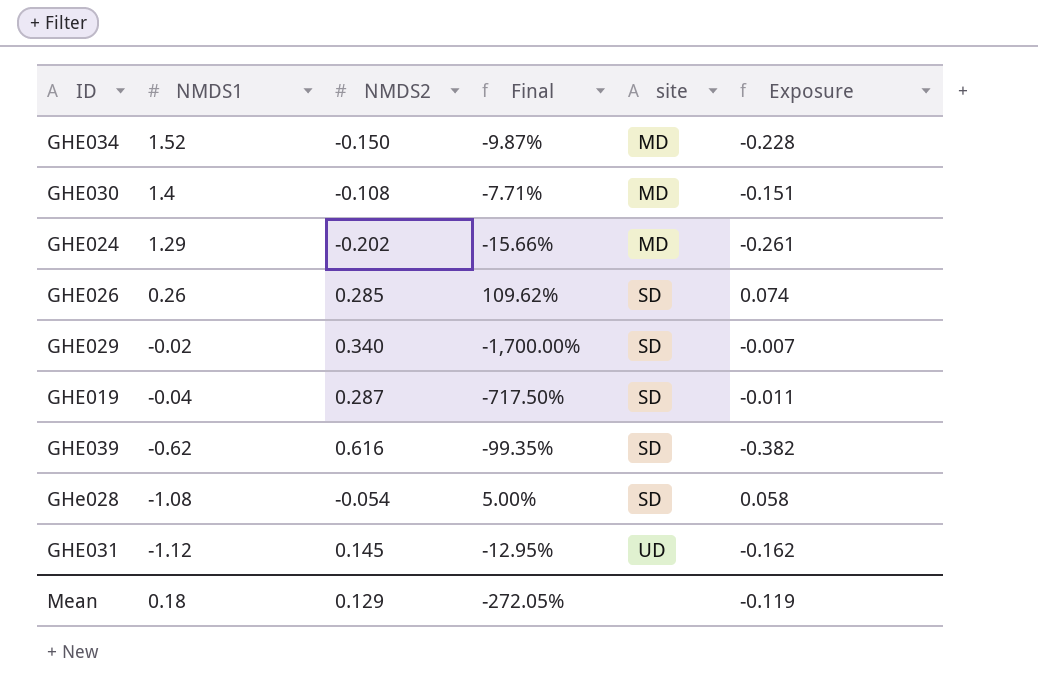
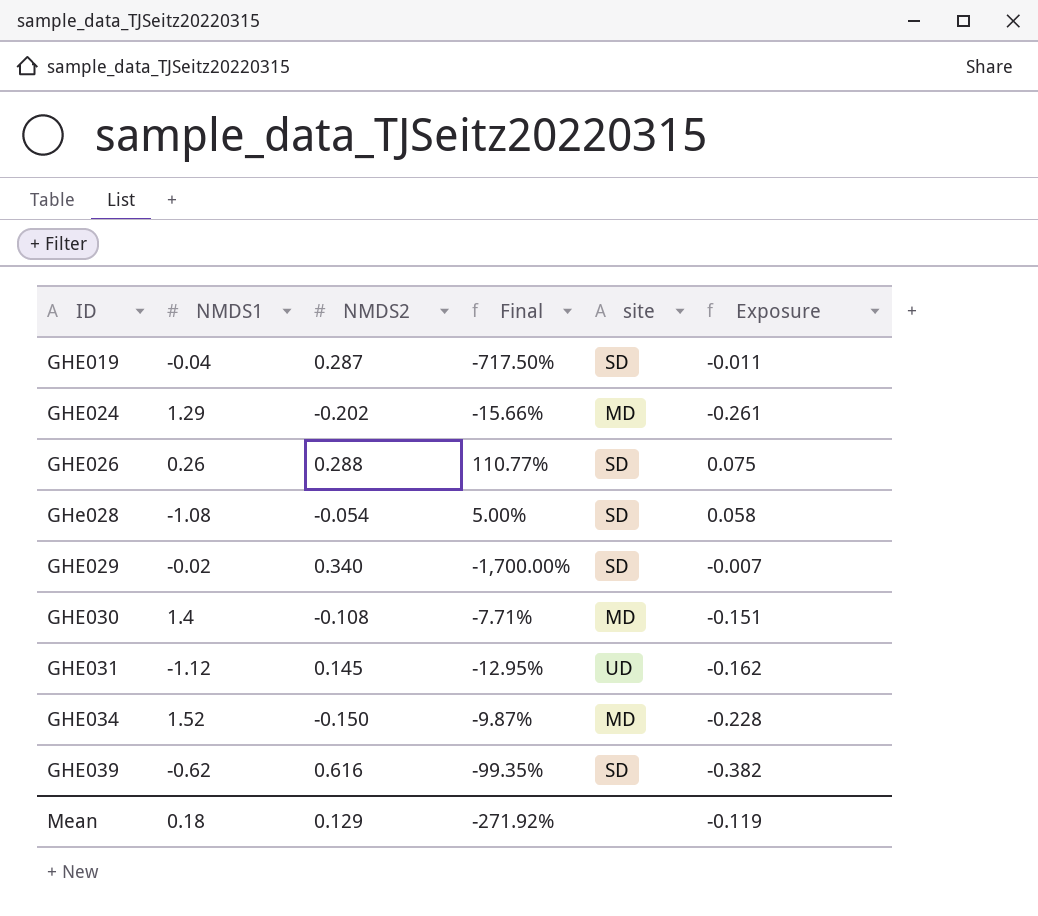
row order: NMDS1 descending -> ID ascending
GHE026 | NMDS2: 0.285 -> 0.288
GHE026 | Final: 109.62% -> 110.77%
GHE026 | Exposure: 0.074 -> 0.075
Mean | Final: -272.05% -> -271.92%

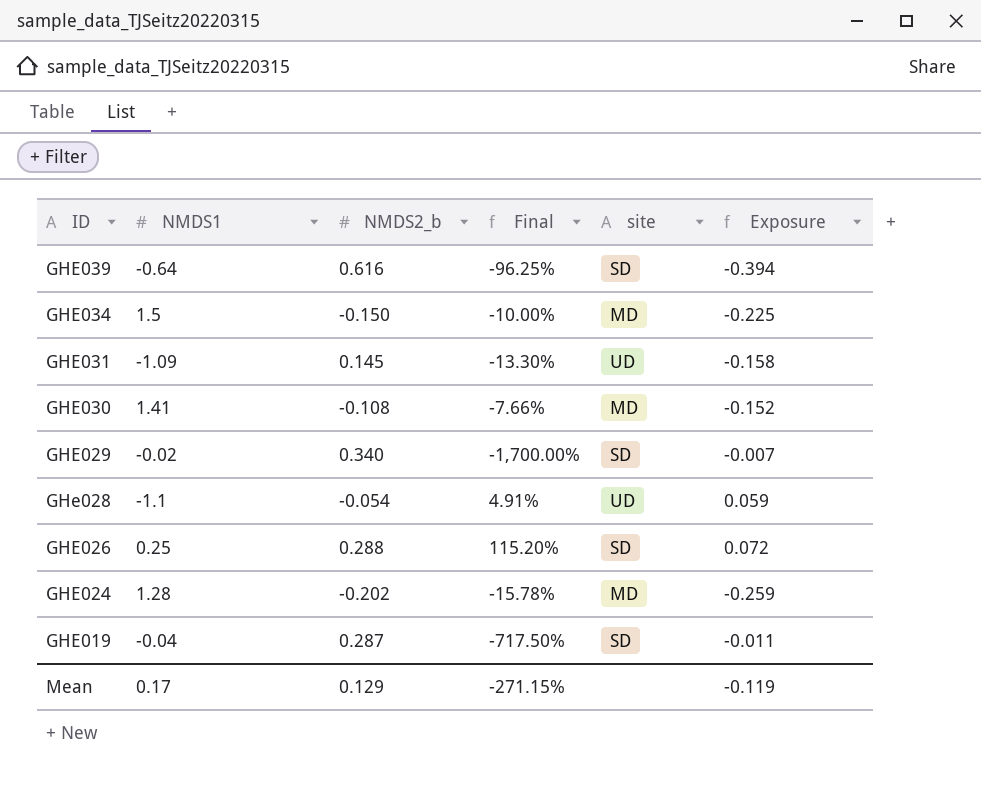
row order: ID ascending -> ID descending
column name: NMDS2 -> NMDS2_b
GHE039 | NMDS1: -0.62 -> -0.64
GHE039 | Final: -99.35% -> -96.25%
GHE039 | Exposure: -0.382 -> -0.394
GHE034 | NMDS1: 1.52 -> 1.5
GHE034 | Final: -9.87% -> -10.00%
GHE034 | Exposure: -0.228 -> -0.225
GHE031 | NMDS1: -1.12 -> -1.09
GHE031 | Final: -12.95% -> -13.30%
GHE031 | Exposure: -0.162 -> -0.158
GHE030 | NMDS1: 1.4 -> 1.41
GHE030 | Final: -7.71% -> -7.66%
GHE030 | Exposure: -0.151 -> -0.152
GHe028 | NMDS1: -1.08 -> -1.1
GHe028 | Final: 5.00% -> 4.91%
GHe028 | site: SD -> UD
GHe028 | Exposure: 0.058 -> 0.059
GHE026 | NMDS1: 0.26 -> 0.25
GHE026 | Final: 110.77% -> 115.20%
GHE026 | Exposure: 0.075 -> 0.072
GHE024 | NMDS1: 1.29 -> 1.28
GHE024 | Final: -15.66% -> -15.78%
GHE024 | Exposure: -0.261 -> -0.259
Mean | NMDS1: 0.18 -> 0.17
Mean | Final: -271.92% -> -271.15%

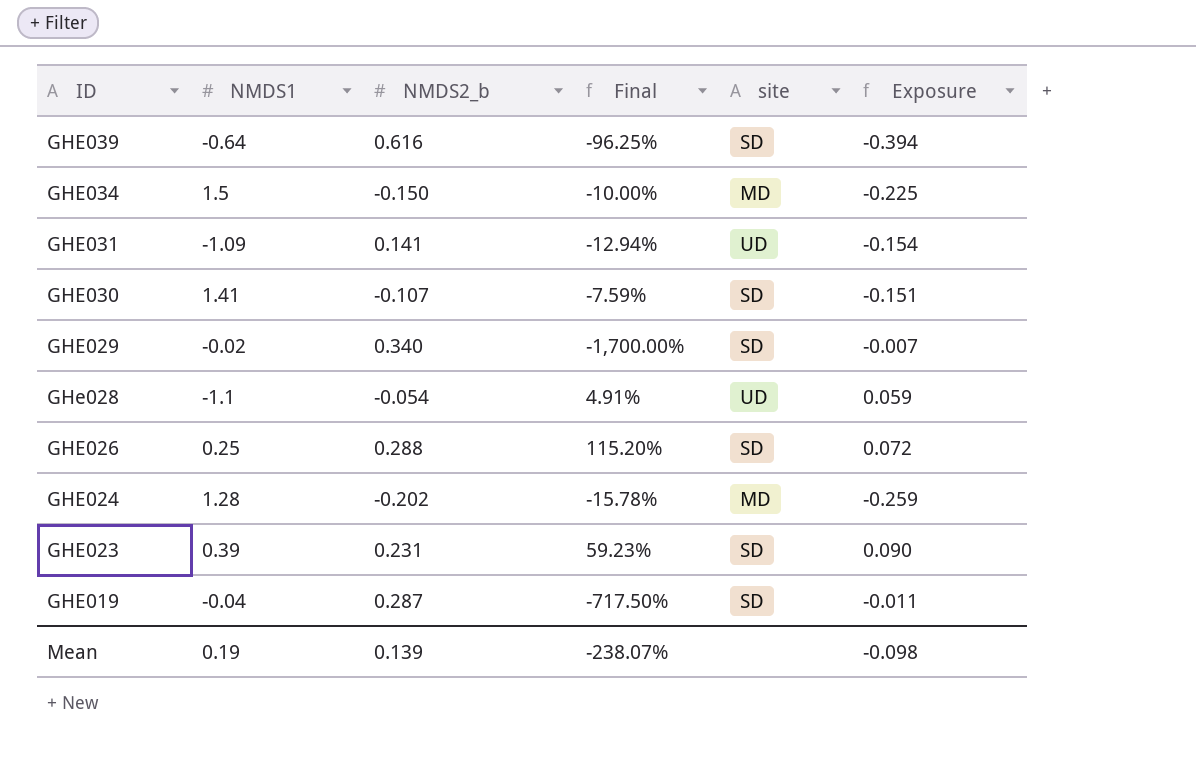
GHE031 | NMDS2_b: 0.145 -> 0.141
GHE031 | Final: -13.30% -> -12.94%
GHE031 | Exposure: -0.158 -> -0.154
GHE030 | NMDS2_b: -0.108 -> -0.107
GHE030 | Final: -7.66% -> -7.59%
GHE030 | site: MD -> SD
GHE030 | Exposure: -0.152 -> -0.151
row GHE023: none -> 0.39 | 0.231 | 59.23% | SD | 0.090
Mean | NMDS1: 0.17 -> 0.19
Mean | NMDS2_b: 0.129 -> 0.139
Mean | Final: -271.15% -> -238.07%
Mean | Exposure: -0.119 -> -0.098

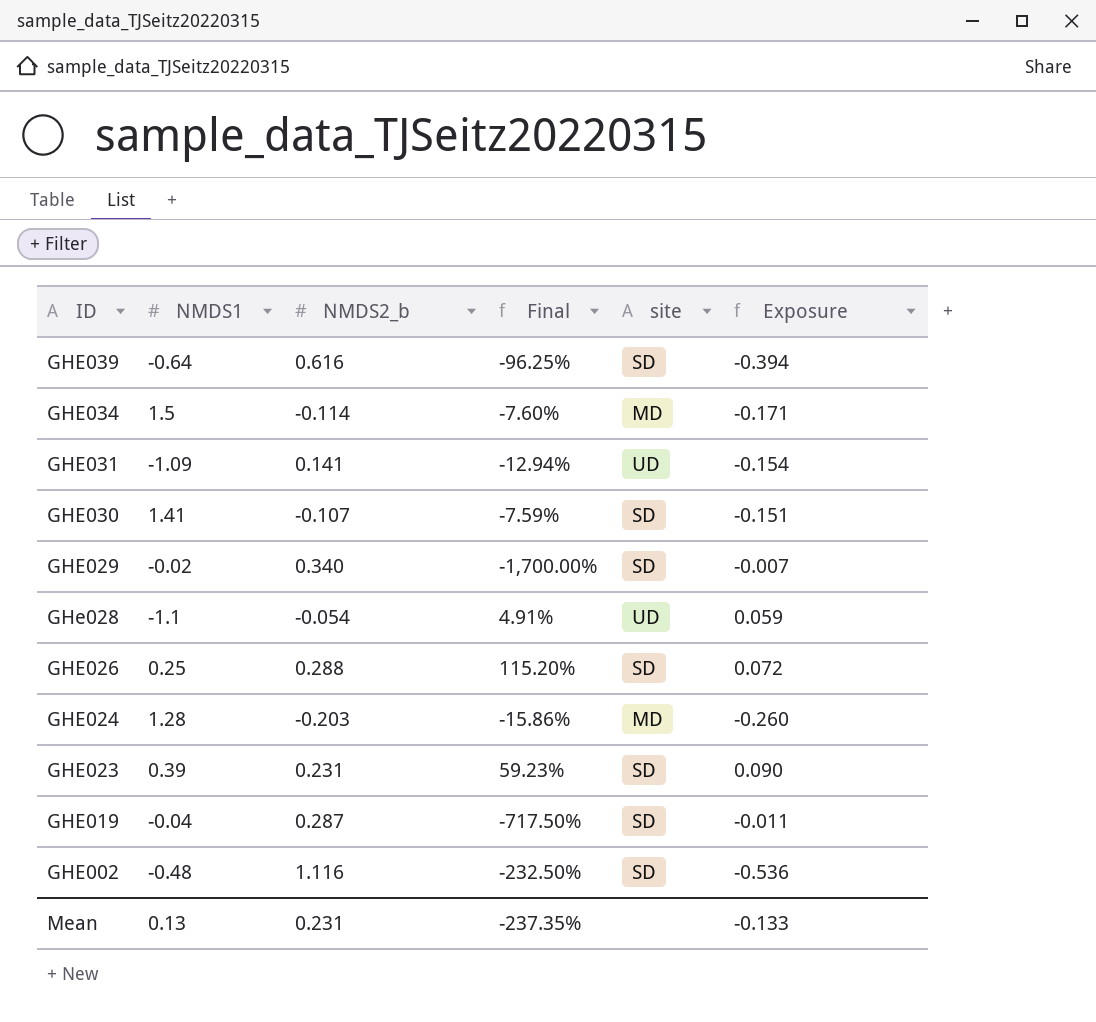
GHE034 | NMDS2_b: -0.150 -> -0.114
GHE034 | Final: -10.00% -> -7.60%
GHE034 | Exposure: -0.225 -> -0.171
GHE024 | NMDS2_b: -0.202 -> -0.203
GHE024 | Final: -15.78% -> -15.86%
GHE024 | Exposure: -0.259 -> -0.260
row GHE002: none -> -0.48 | 1.116 | -232.50% | SD | -0.536
Mean | NMDS1: 0.19 -> 0.13
Mean | NMDS2_b: 0.139 -> 0.231
Mean | Final: -238.07% -> -237.35%
Mean | Exposure: -0.098 -> -0.133

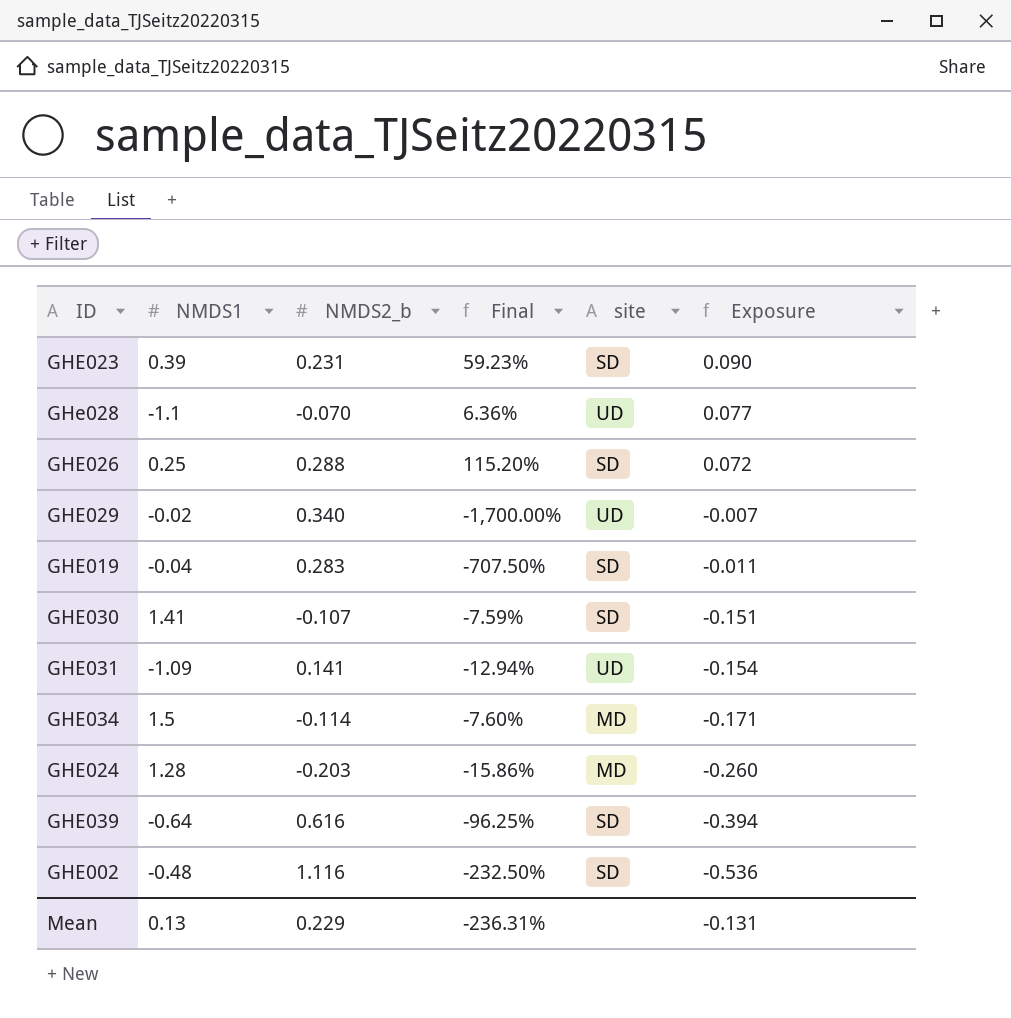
row order: ID descending -> Exposure descending
GHe028 | NMDS2_b: -0.054 -> -0.070
GHe028 | Final: 4.91% -> 6.36%
GHe028 | Exposure: 0.059 -> 0.077
GHE029 | site: SD -> UD
GHE019 | NMDS2_b: 0.287 -> 0.283
GHE019 | Final: -717.50% -> -707.50%
Mean | NMDS2_b: 0.231 -> 0.229
Mean | Final: -237.35% -> -236.31%
Mean | Exposure: -0.133 -> -0.131

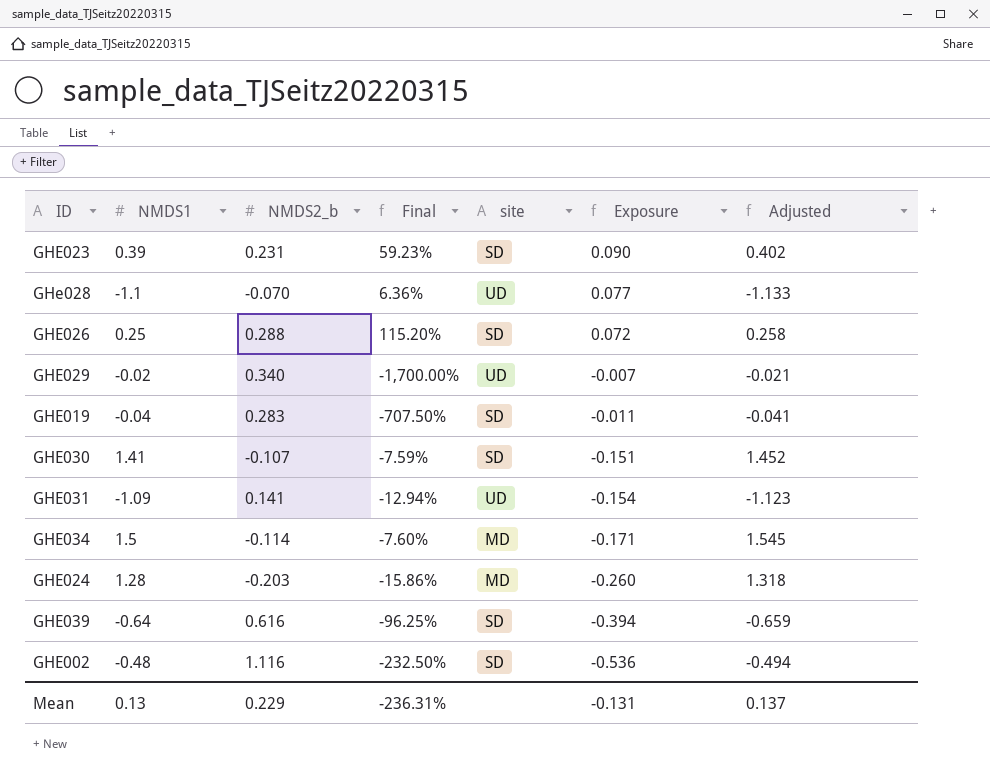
column Adjusted | formula: none -> [NMDS1] * 1.03

